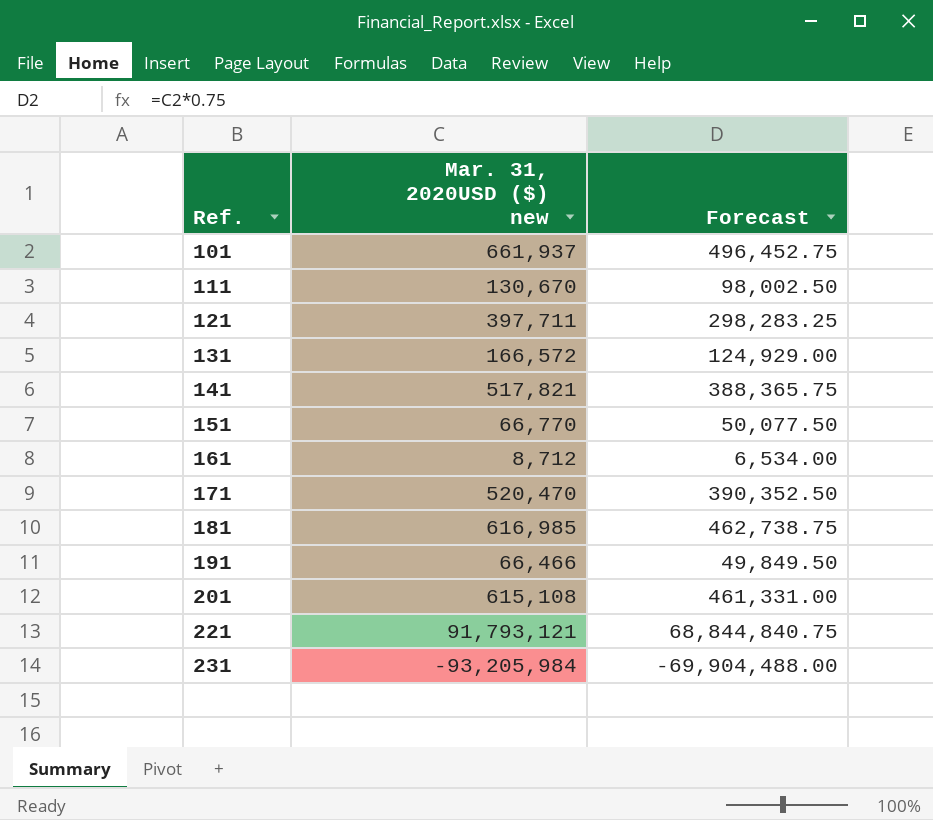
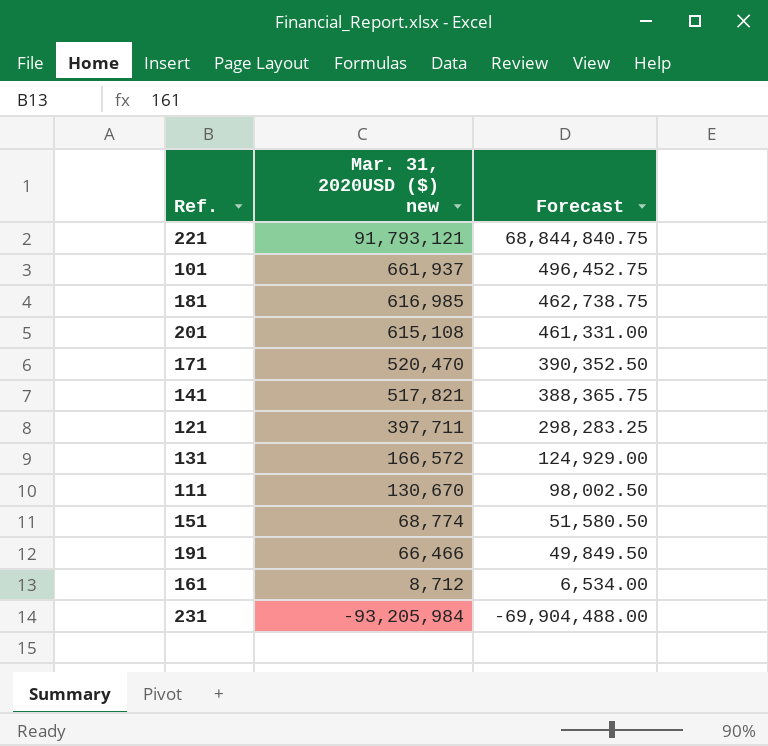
row order: Ref. ascending -> Mar. 31, 2020USD ($) new descending
151 | Mar. 31, 2020USD ($) new: 66,770 -> 68,774
151 | Forecast: 50,077.50 -> 51,580.50

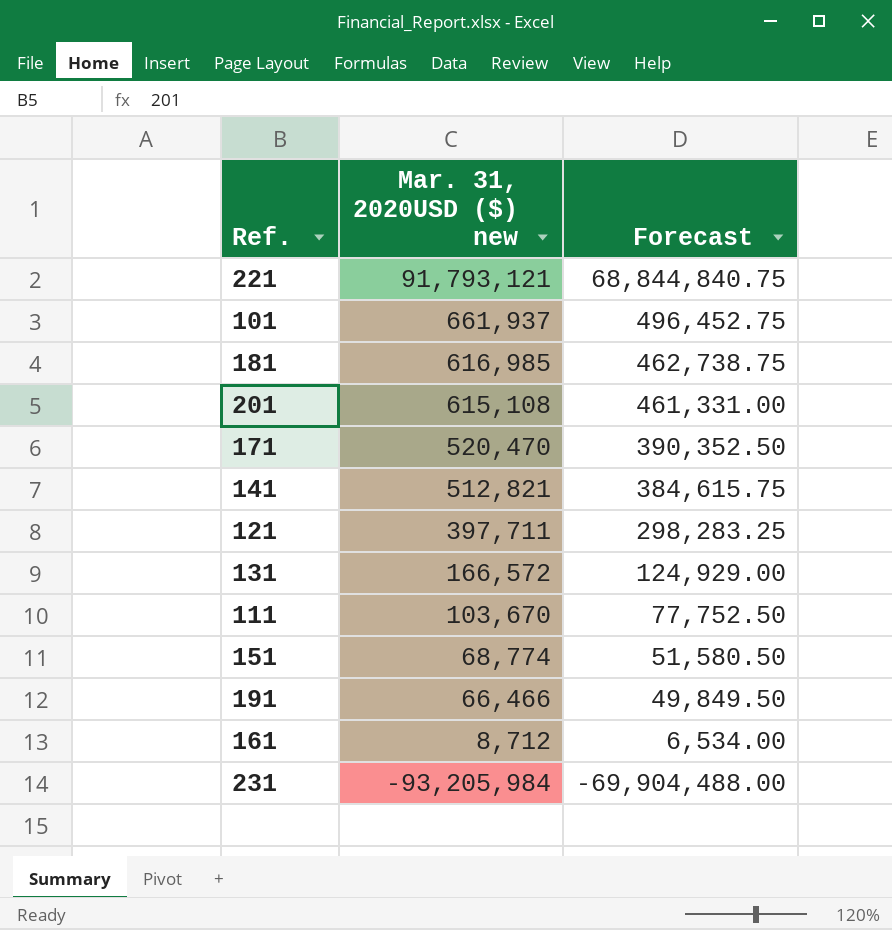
141 | Mar. 31, 2020USD ($) new: 517,821 -> 512,821
141 | Forecast: 388,365.75 -> 384,615.75
111 | Mar. 31, 2020USD ($) new: 130,670 -> 103,670
111 | Forecast: 98,002.50 -> 77,752.50

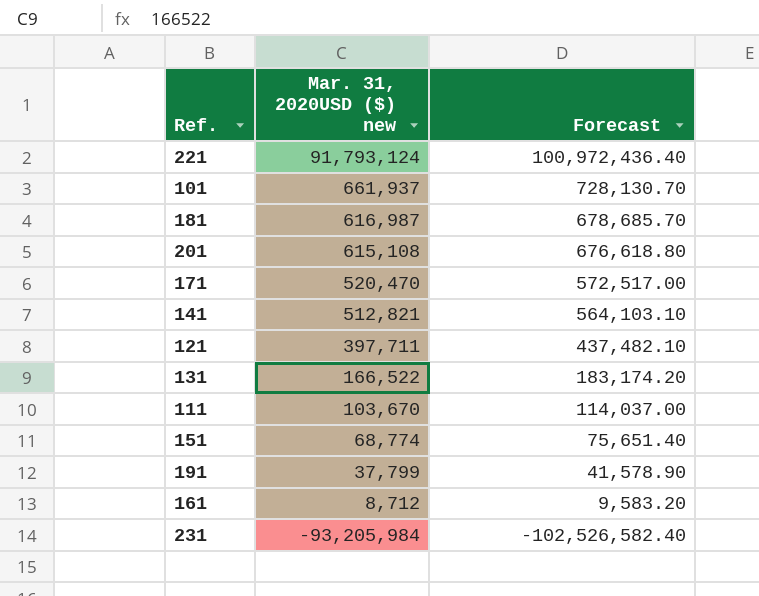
column Forecast | formula: [Mar. 31, 2020USD ($) new] * 0.75 -> [Mar. 31, 2020USD ($) new] * 1.1
221 | Mar. 31, 2020USD ($) new: 91,793,121 -> 91,793,124
181 | Mar. 31, 2020USD ($) new: 616,985 -> 616,987
131 | Mar. 31, 2020USD ($) new: 166,572 -> 166,522
191 | Mar. 31, 2020USD ($) new: 66,466 -> 37,799

